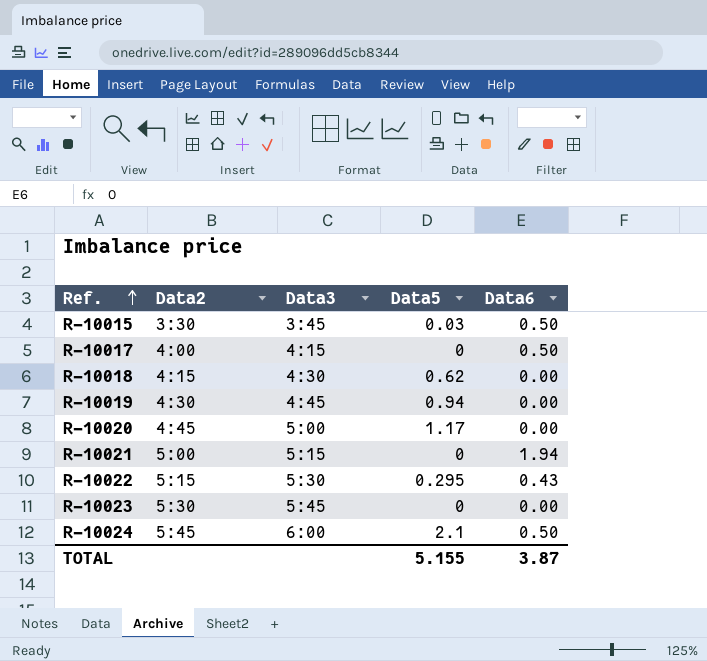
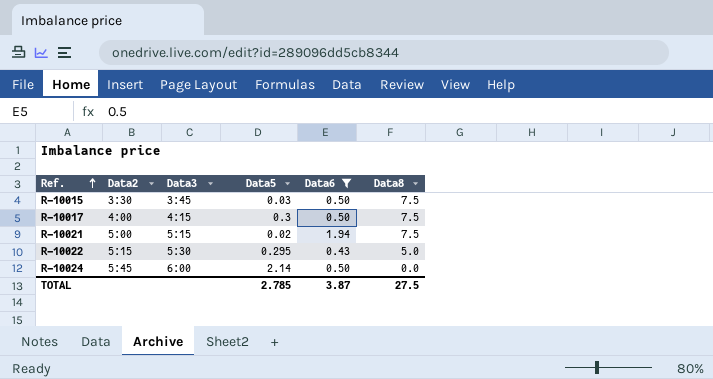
filter: none -> Data6 != 0.00
column Data8 | position: none -> 6
R-10017 | Data5: 0 -> 0.3
R-10021 | Data5: 0 -> 0.02
R-10024 | Data5: 2.1 -> 2.14
TOTAL | Data5: 5.155 -> 2.785

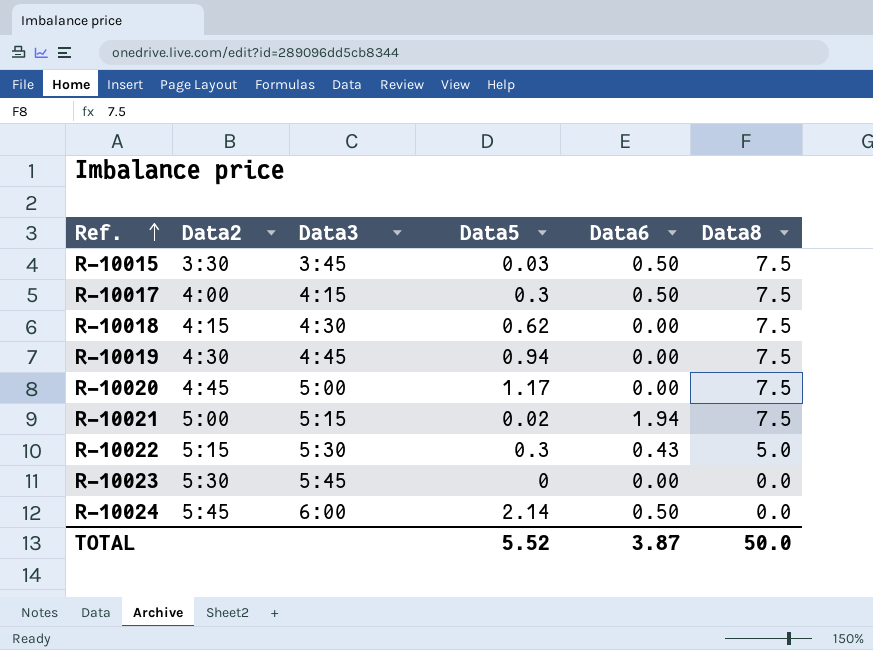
filter: Data6 != 0.00 -> none
R-10022 | Data5: 0.295 -> 0.3
TOTAL | Data5: 2.785 -> 5.52
TOTAL | Data8: 27.5 -> 50.0

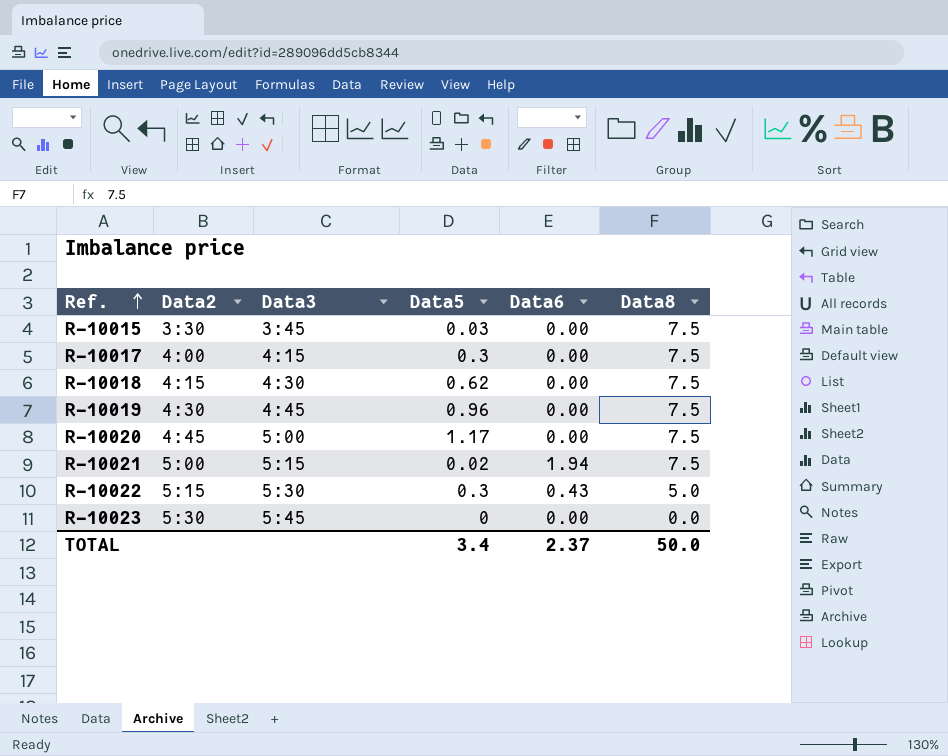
row R-10024: 5:45 | 6:00 | 2.14 | 0.50 | 0.0 -> none
R-10015 | Data6: 0.50 -> 0.00
R-10017 | Data6: 0.50 -> 0.00
R-10019 | Data5: 0.94 -> 0.96
TOTAL | Data5: 5.52 -> 3.4
TOTAL | Data6: 3.87 -> 2.37

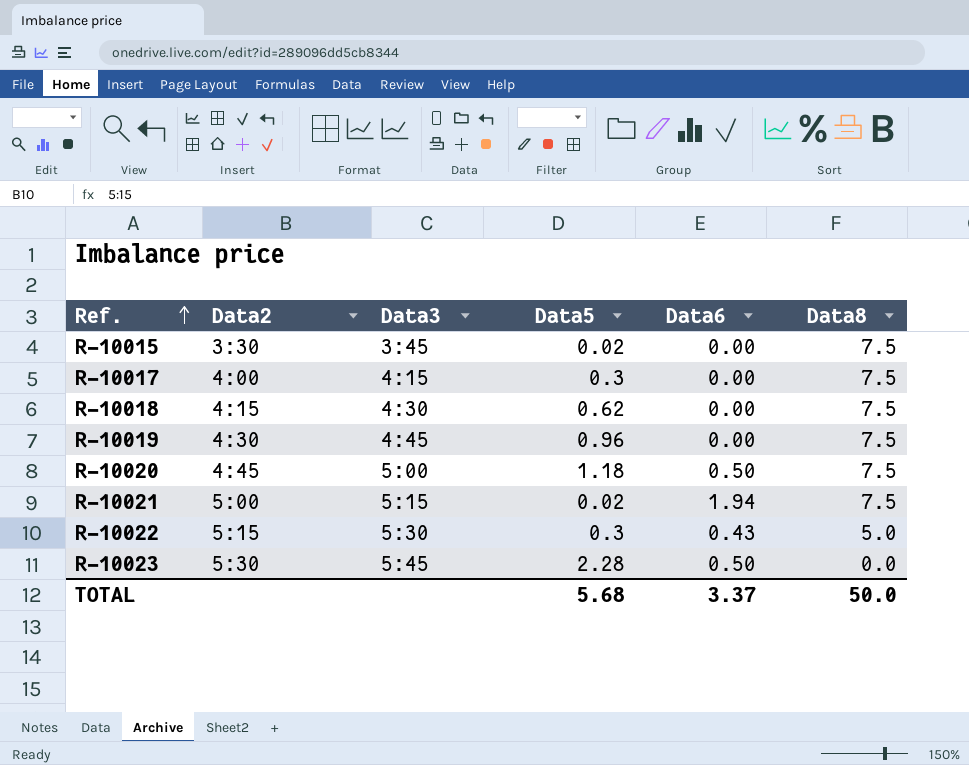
R-10015 | Data5: 0.03 -> 0.02
R-10020 | Data5: 1.17 -> 1.18
R-10020 | Data6: 0.00 -> 0.50
R-10023 | Data5: 0 -> 2.28
R-10023 | Data6: 0.00 -> 0.50
TOTAL | Data5: 3.4 -> 5.68
TOTAL | Data6: 2.37 -> 3.37

